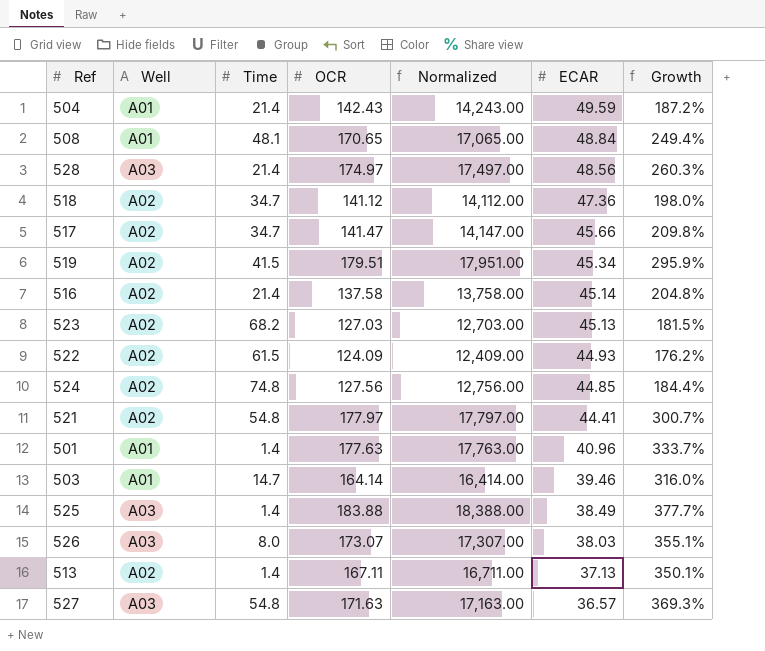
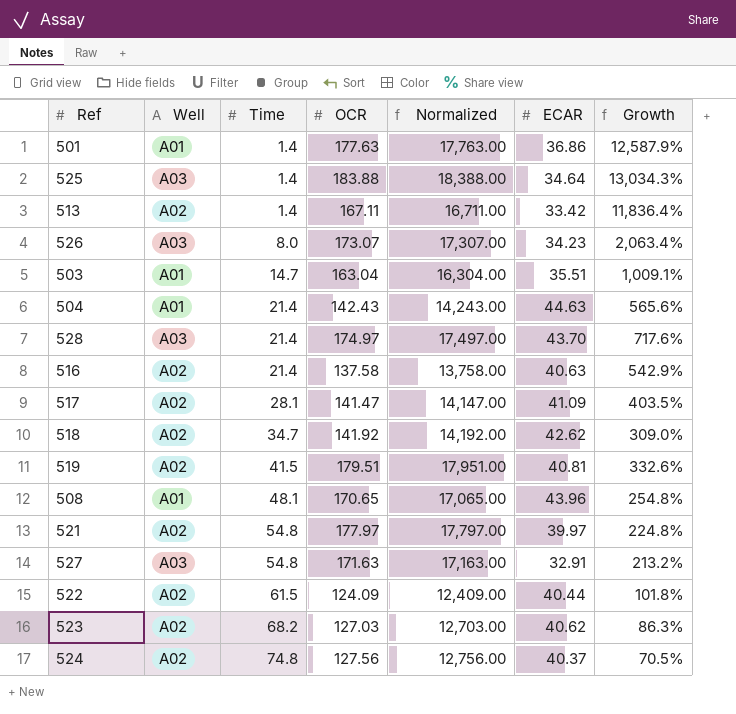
row order: ECAR descending -> Time ascending
column Growth | formula: ([OCR] - [ECAR]) / [ECAR] -> ([OCR] - [Time]) / [Time]
501 | ECAR: 40.96 -> 36.86
525 | ECAR: 38.49 -> 34.64
513 | ECAR: 37.13 -> 33.42
526 | ECAR: 38.03 -> 34.23
503 | OCR: 164.14 -> 163.04
503 | Normalized: 16,414.00 -> 16,304.00
503 | ECAR: 39.46 -> 35.51
504 | ECAR: 49.59 -> 44.63
528 | ECAR: 48.56 -> 43.70
516 | ECAR: 45.14 -> 40.63
517 | Time: 34.7 -> 28.1
517 | ECAR: 45.66 -> 41.09
518 | OCR: 141.12 -> 141.92
518 | Normalized: 14,112.00 -> 14,192.00
518 | ECAR: 47.36 -> 42.62
519 | ECAR: 45.34 -> 40.81
508 | ECAR: 48.84 -> 43.96
521 | ECAR: 44.41 -> 39.97
527 | ECAR: 36.57 -> 32.91
522 | ECAR: 44.93 -> 40.44
523 | ECAR: 45.13 -> 40.62
524 | ECAR: 44.85 -> 40.37

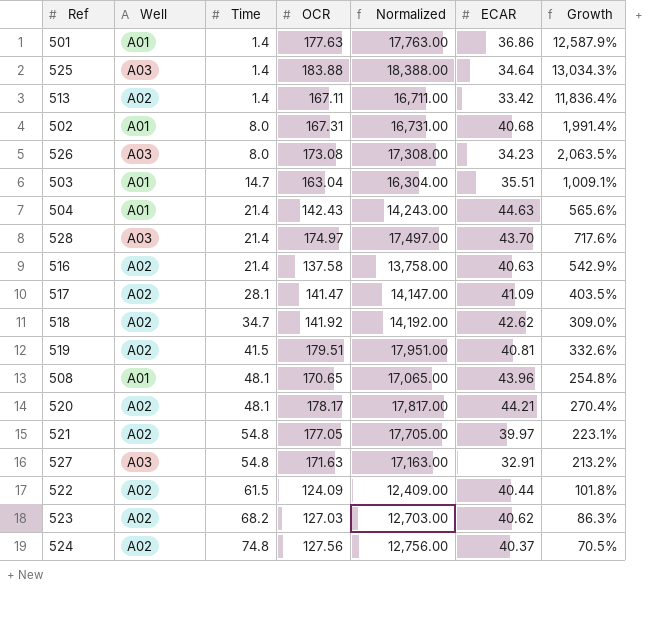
row 502: none -> A01 | 8.0 | 167.31 | 16,731.00 | 40.68 | 1,991.4%
526 | OCR: 173.07 -> 173.08
526 | Normalized: 17,307.00 -> 17,308.00
526 | Growth: 2,063.4% -> 2,063.5%
row 520: none -> A02 | 48.1 | 178.17 | 17,817.00 | 44.21 | 270.4%
521 | OCR: 177.97 -> 177.05
521 | Normalized: 17,797.00 -> 17,705.00
521 | Growth: 224.8% -> 223.1%

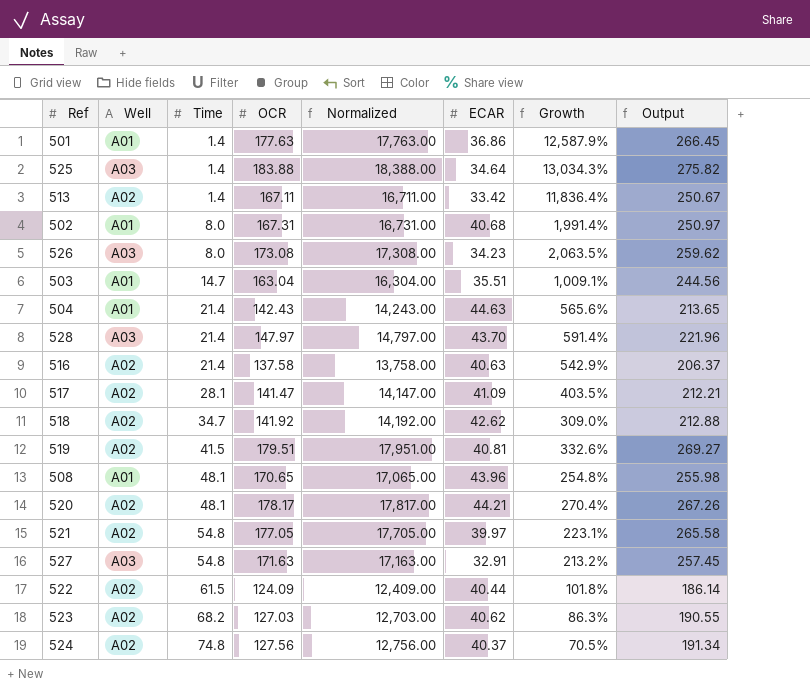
column Output | formula: none -> [OCR] * 1.5
528 | OCR: 174.97 -> 147.97
528 | Normalized: 17,497.00 -> 14,797.00
528 | Growth: 717.6% -> 591.4%

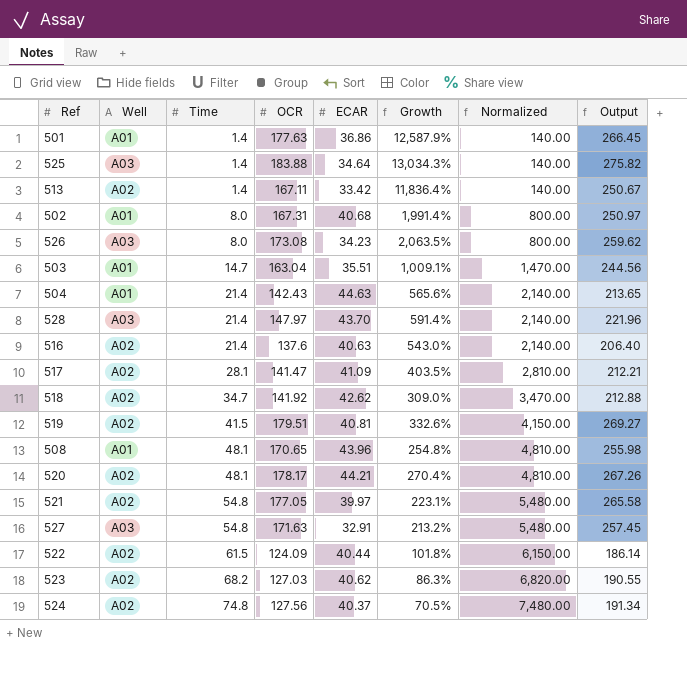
column Normalized | formula: [OCR] * 100 -> [Time] * 100
column Normalized | position: 5 -> 7
516 | OCR: 137.58 -> 137.6
516 | Growth: 542.9% -> 543.0%
516 | Output: 206.37 -> 206.40

